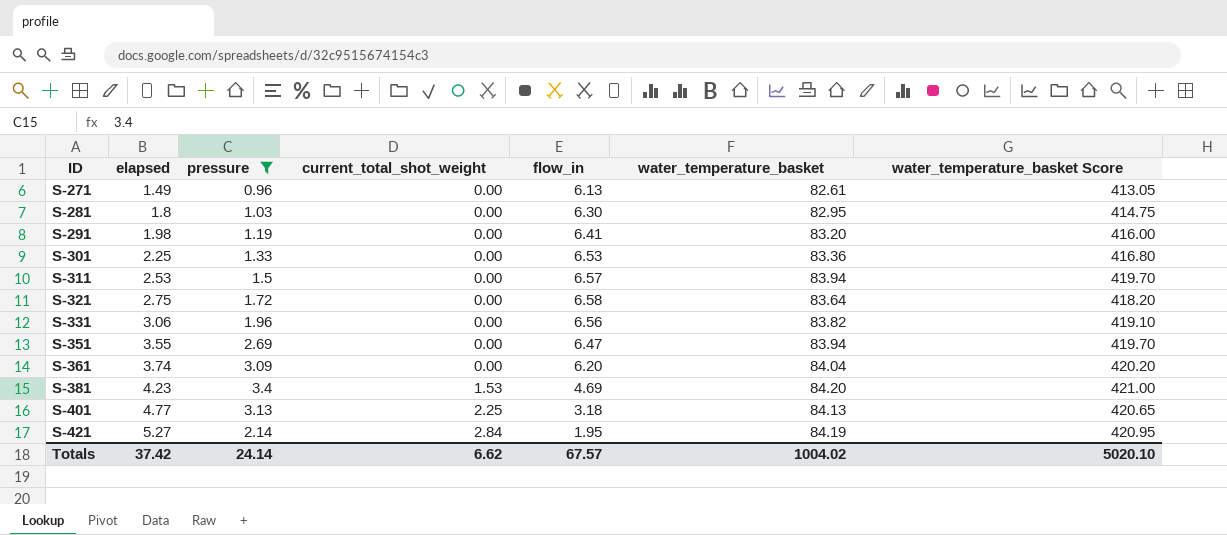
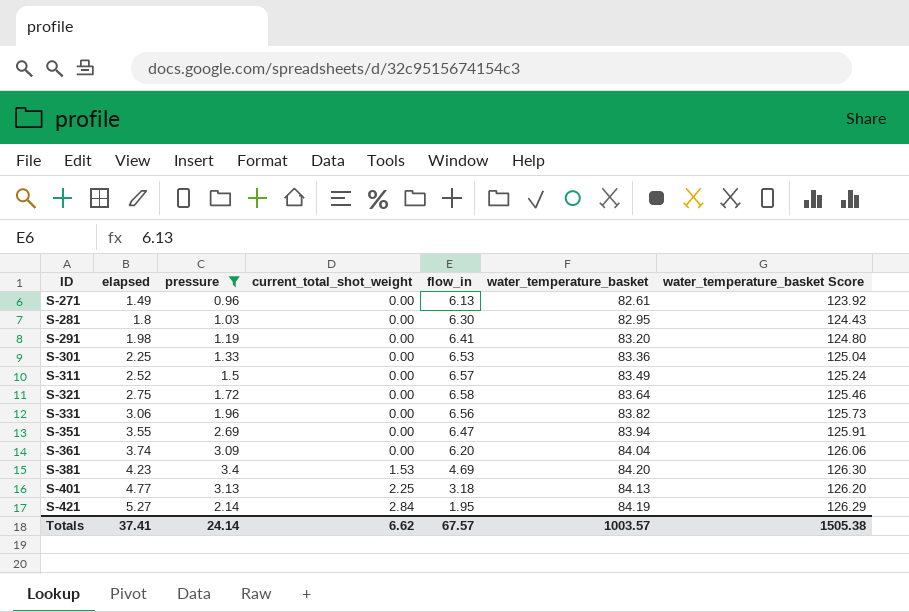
column water_temperature_basket Score | formula: [water_temperature_basket] * 5 -> [water_temperature_basket] * 1.5
S-311 | elapsed: 2.53 -> 2.52
S-311 | water_temperature_basket: 83.94 -> 83.49
Totals | elapsed: 37.42 -> 37.41
Totals | water_temperature_basket: 1004.02 -> 1003.57
Totals | water_temperature_basket Score: 5020.10 -> 1505.38

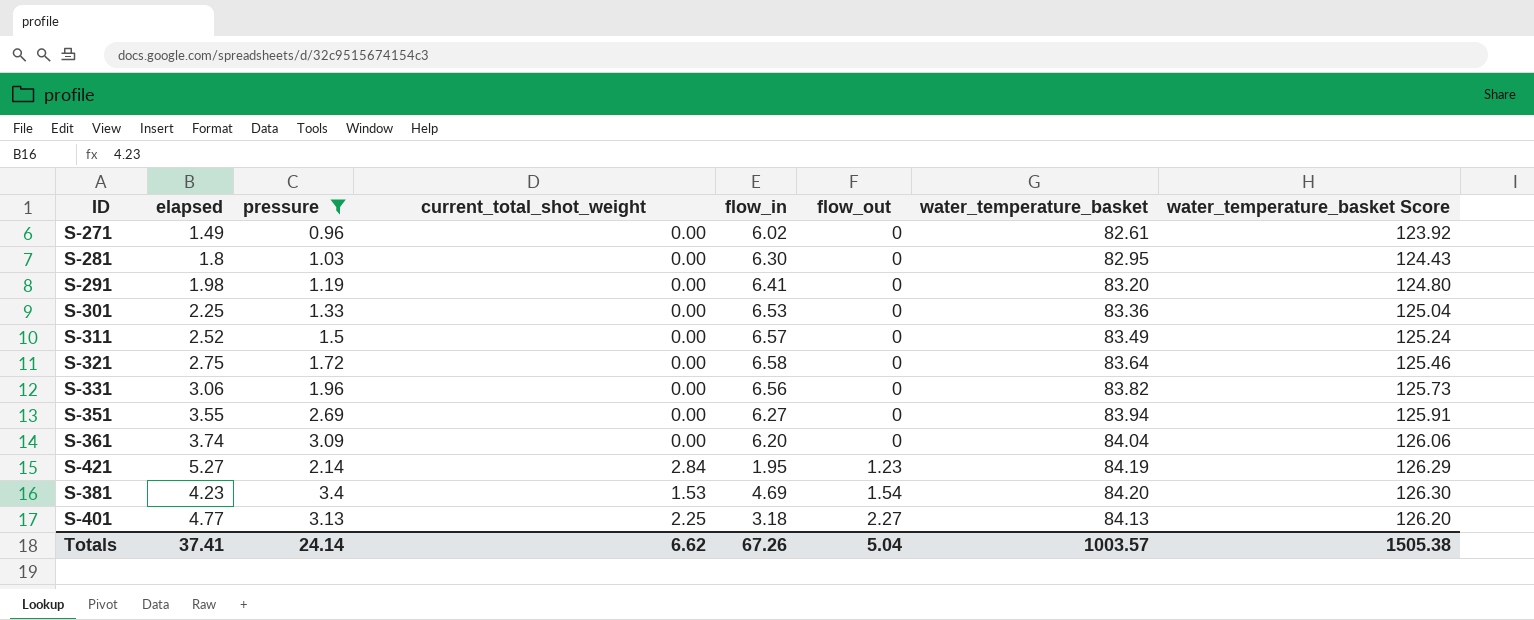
row order: ID ascending -> flow_out ascending
column flow_out | position: none -> 6
S-271 | flow_in: 6.13 -> 6.02
S-351 | flow_in: 6.47 -> 6.27
Totals | flow_in: 67.57 -> 67.26

